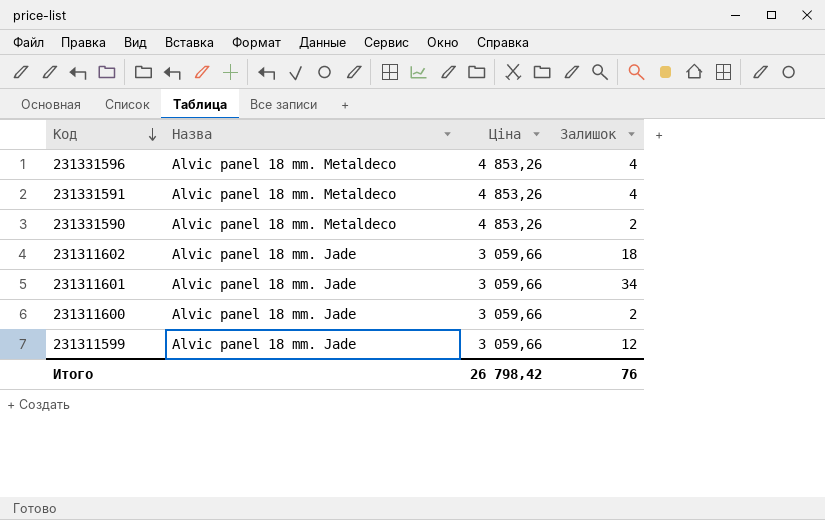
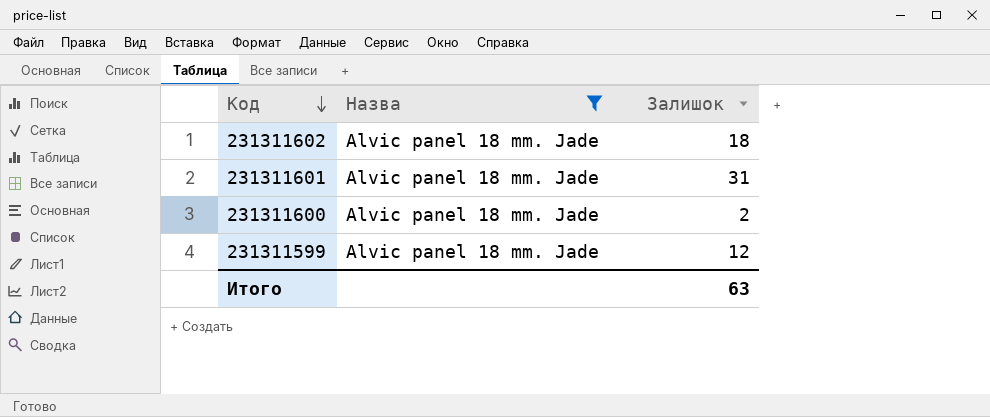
filter: none -> Назва = Alvic panel 18 mm. Jade
column Ціна | position: 3 -> none
231311601 | Залишок: 34 -> 31
Итого | Залишок: 76 -> 63

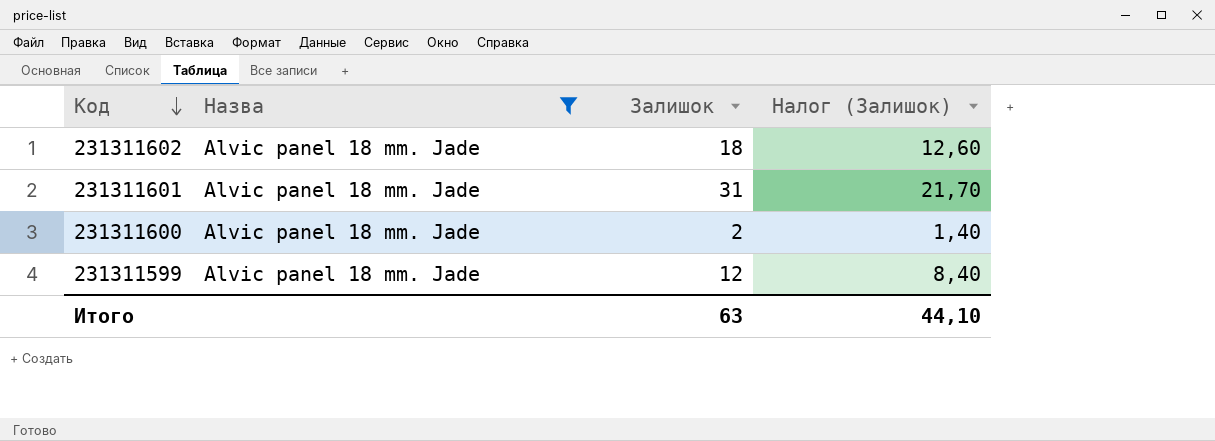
column Налог (Залишок) | formula: none -> [Залишок] * 0,7

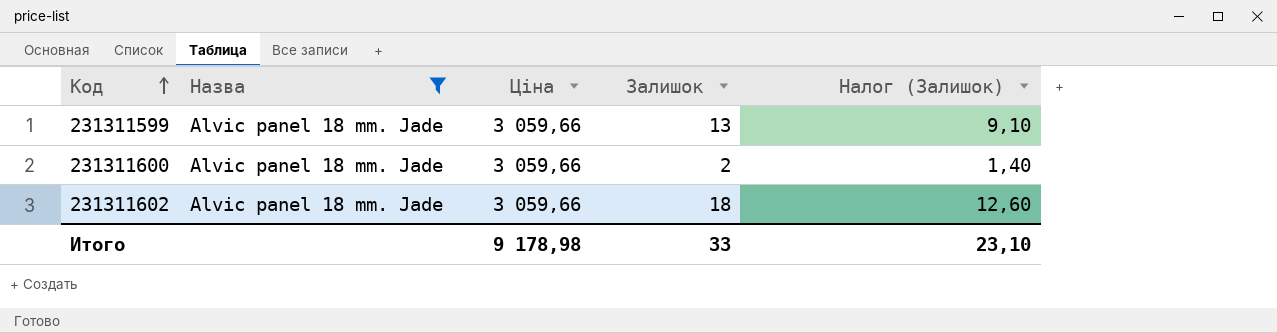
row order: Код descending -> Код ascending
column Ціна | position: none -> 3
row 231311601: Alvic panel 18 mm. Jade | 31 | 21,70 -> none
231311599 | Залишок: 12 -> 13
231311599 | Налог (Залишок): 8,40 -> 9,10
Итого | Залишок: 63 -> 33
Итого | Налог (Залишок): 44,10 -> 23,10

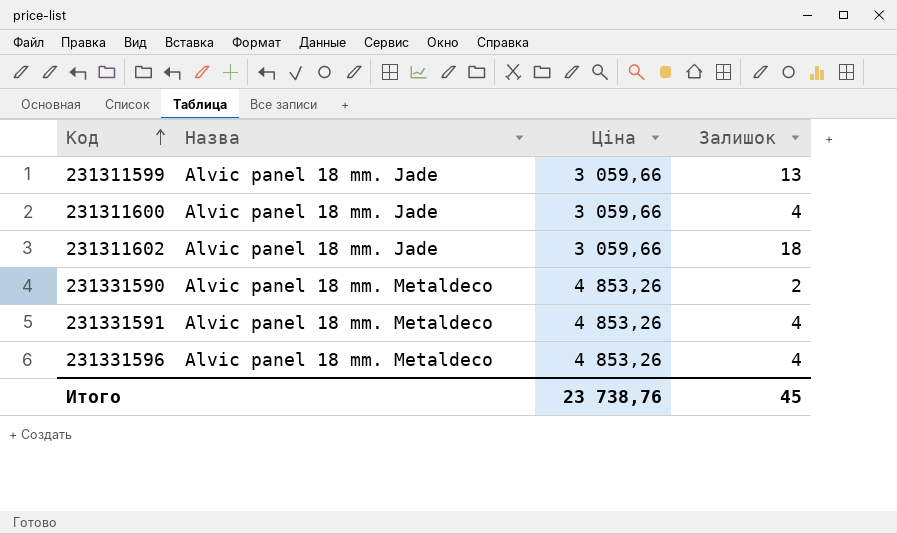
filter: Назва = Alvic panel 18 mm. Jade -> none
column Налог (Залишок) | formula: [Залишок] * 0,7 -> none
231311600 | Залишок: 2 -> 4
Итого | Ціна: 9 178,98 -> 23 738,76
Итого | Залишок: 33 -> 45

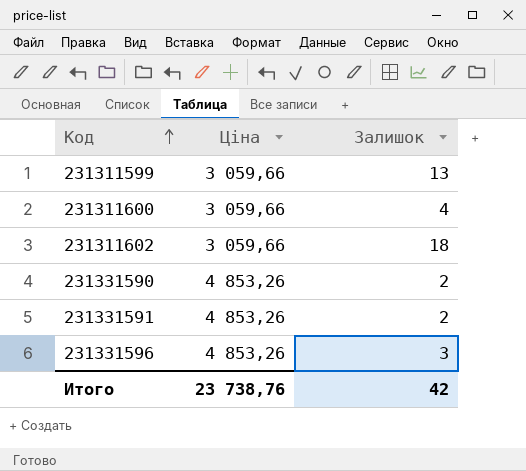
column Назва | position: 2 -> none
231331591 | Залишок: 4 -> 2
231331596 | Залишок: 4 -> 3
Итого | Залишок: 45 -> 42

